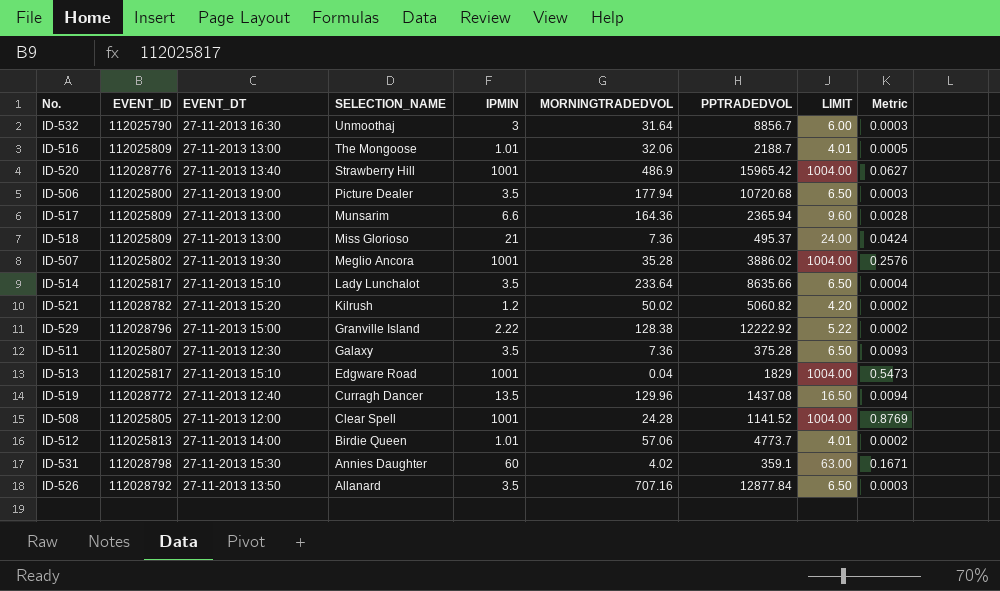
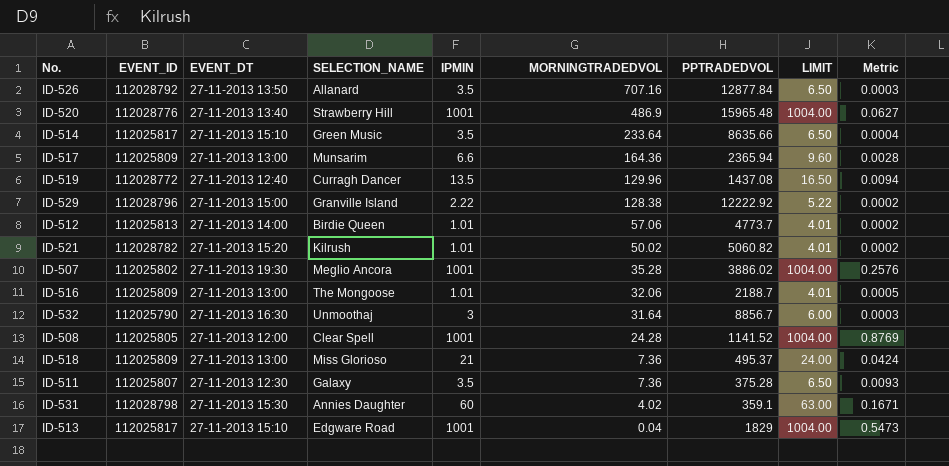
row order: SELECTION_NAME descending -> MORNINGTRADEDVOL descending
row ID-506: 112025800 | 27-11-2013 19:00 | Picture Dealer | 3.5 | 177.94 | 10720.68 | 6.50 | 0.0003 -> none
ID-520 | PPTRADEDVOL: 15965.42 -> 15965.48
ID-514 | SELECTION_NAME: Lady Lunchalot -> Green Music
ID-521 | IPMIN: 1.2 -> 1.01
ID-521 | LIMIT: 4.20 -> 4.01

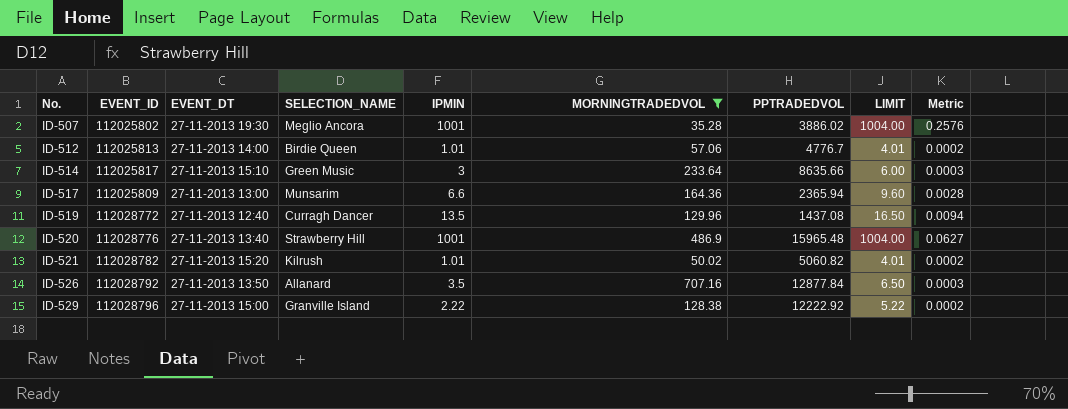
filter: none -> MORNINGTRADEDVOL >= 35.28
row order: MORNINGTRADEDVOL descending -> No. ascending
ID-512 | PPTRADEDVOL: 4773.7 -> 4776.7
ID-514 | IPMIN: 3.5 -> 3
ID-514 | LIMIT: 6.50 -> 6.00
ID-514 | Metric: 0.0004 -> 0.0003

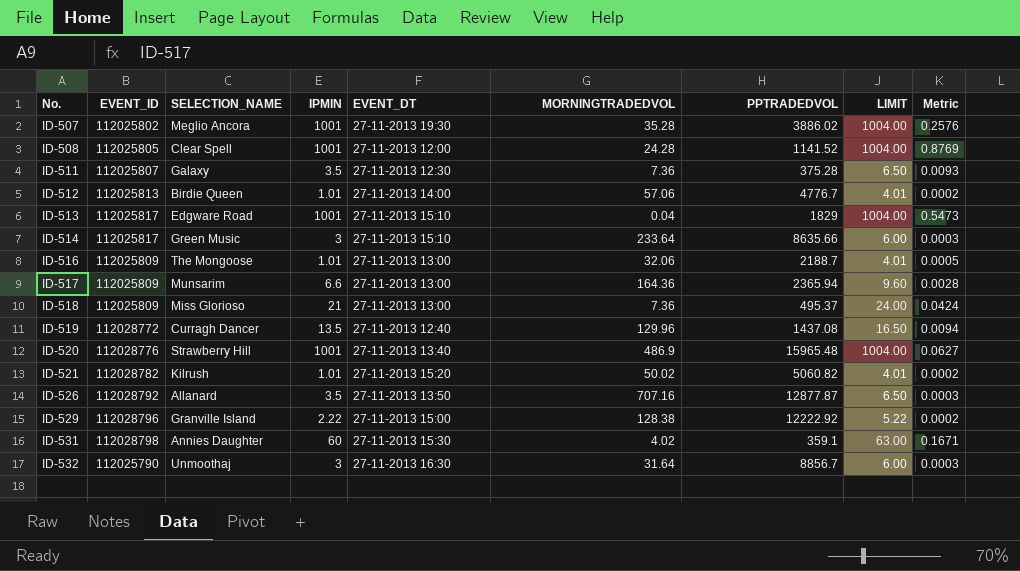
filter: MORNINGTRADEDVOL >= 35.28 -> none
column EVENT_DT | position: 3 -> 5
ID-526 | PPTRADEDVOL: 12877.84 -> 12877.87

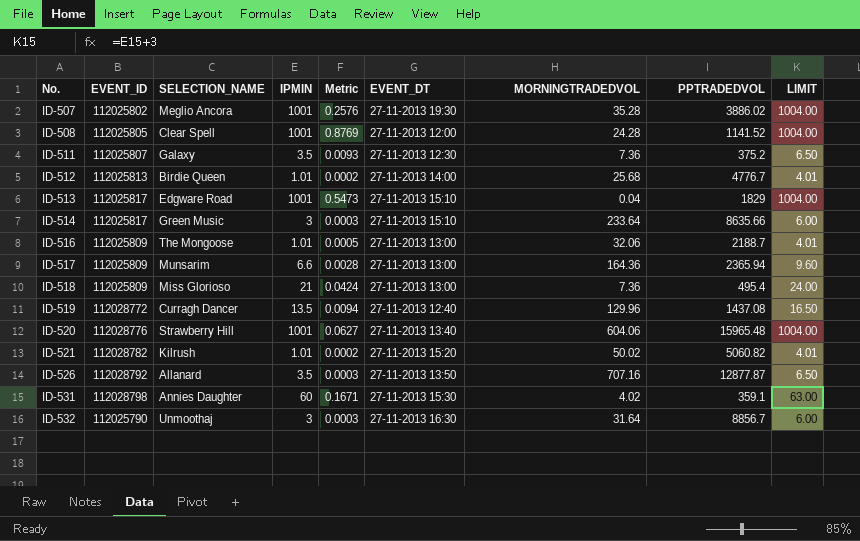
column Metric | position: 9 -> 5
row ID-529: 112028796 | Granville Island | 2.22 | 27-11-2013 15:00 | 128.38 | 12222.92 | 5.22 | 0.0002 -> none
ID-511 | PPTRADEDVOL: 375.28 -> 375.2
ID-512 | MORNINGTRADEDVOL: 57.06 -> 25.68
ID-518 | PPTRADEDVOL: 495.37 -> 495.4
ID-520 | MORNINGTRADEDVOL: 486.9 -> 604.06

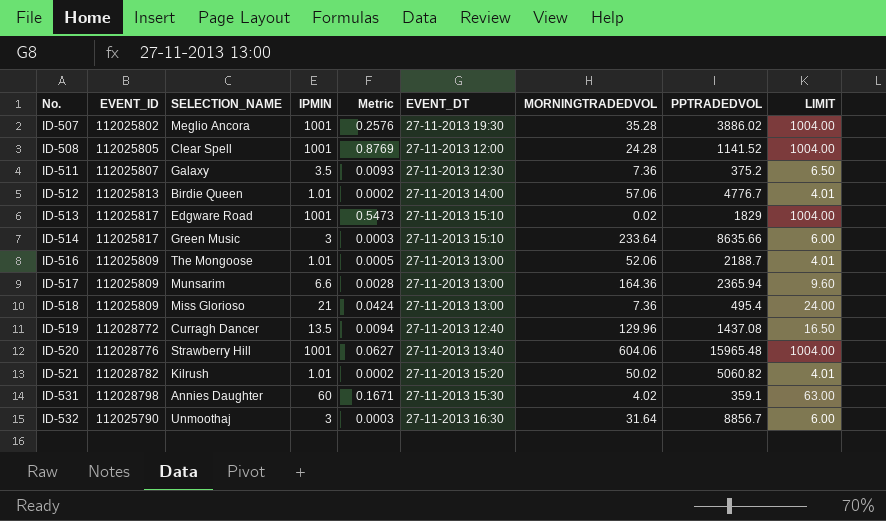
row ID-526: 112028792 | Allanard | 3.5 | 0.0003 | 27-11-2013 13:50 | 707.16 | 12877.87 | 6.50 -> none
ID-512 | MORNINGTRADEDVOL: 25.68 -> 57.06
ID-513 | MORNINGTRADEDVOL: 0.04 -> 0.02
ID-516 | MORNINGTRADEDVOL: 32.06 -> 52.06

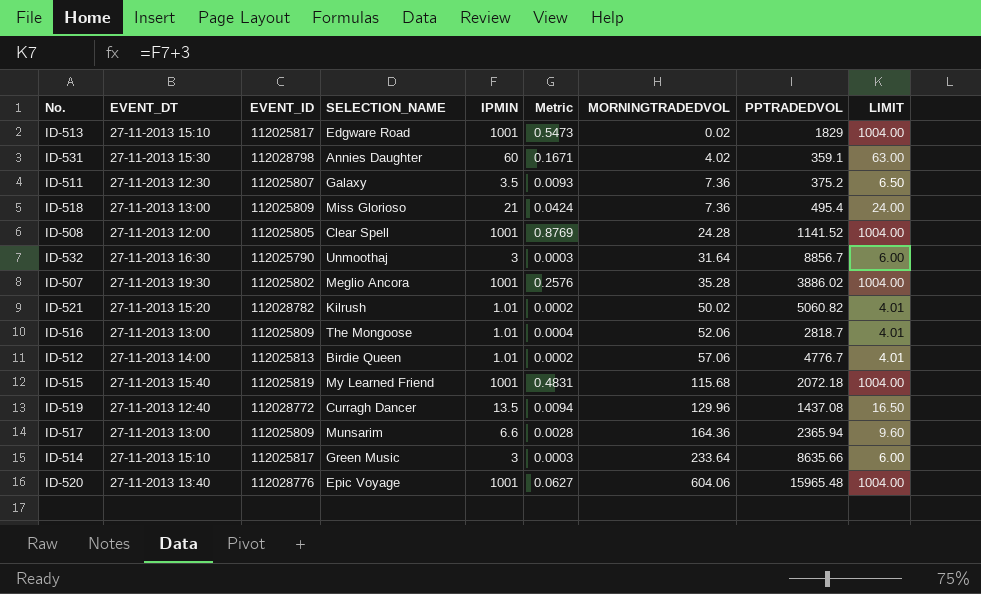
row order: No. ascending -> MORNINGTRADEDVOL ascending
column EVENT_DT | position: 6 -> 2
ID-516 | Metric: 0.0005 -> 0.0004
ID-516 | PPTRADEDVOL: 2188.7 -> 2818.7
row ID-515: none -> 27-11-2013 15:40 | 112025819 | My Learned Friend | 1001 | 0.4831 | 115.68 | 2072.18 | 1004.00
ID-520 | SELECTION_NAME: Strawberry Hill -> Epic Voyage

